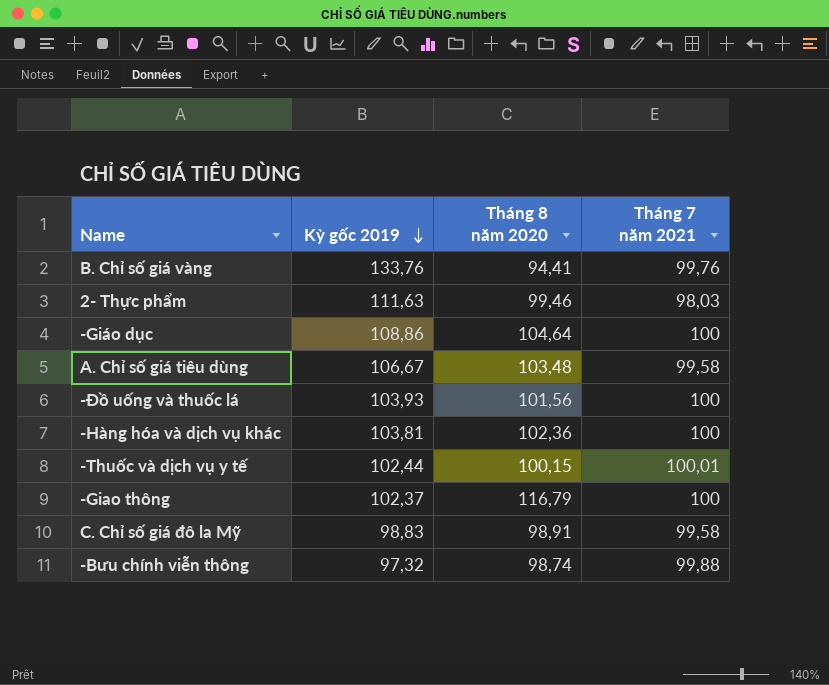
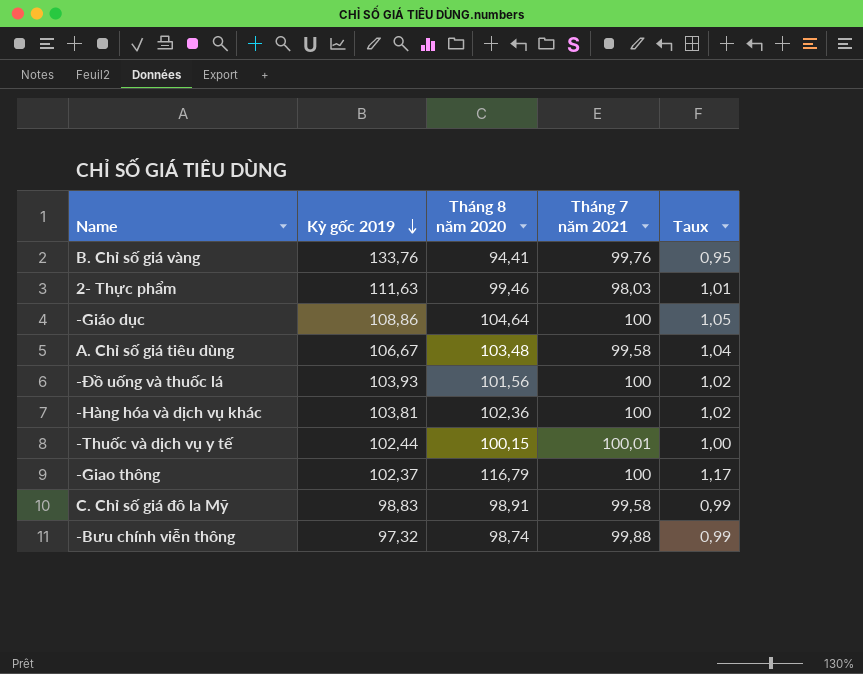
column Taux | formula: none -> [Tháng 8 năm 2020] / [Tháng 7 năm 2021]

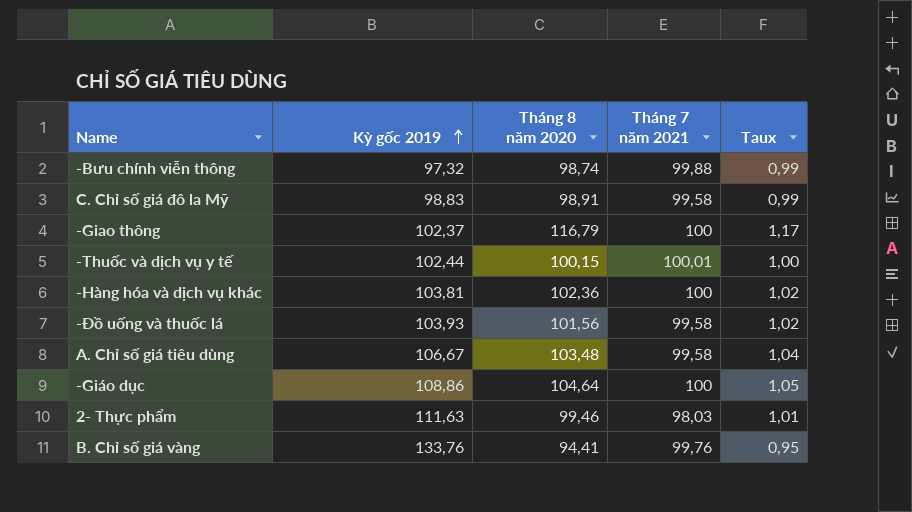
row order: Kỳ gốc 2019 descending -> Kỳ gốc 2019 ascending
-Đồ uống và thuốc lá | Tháng 7 năm 2021: 100 -> 99,58

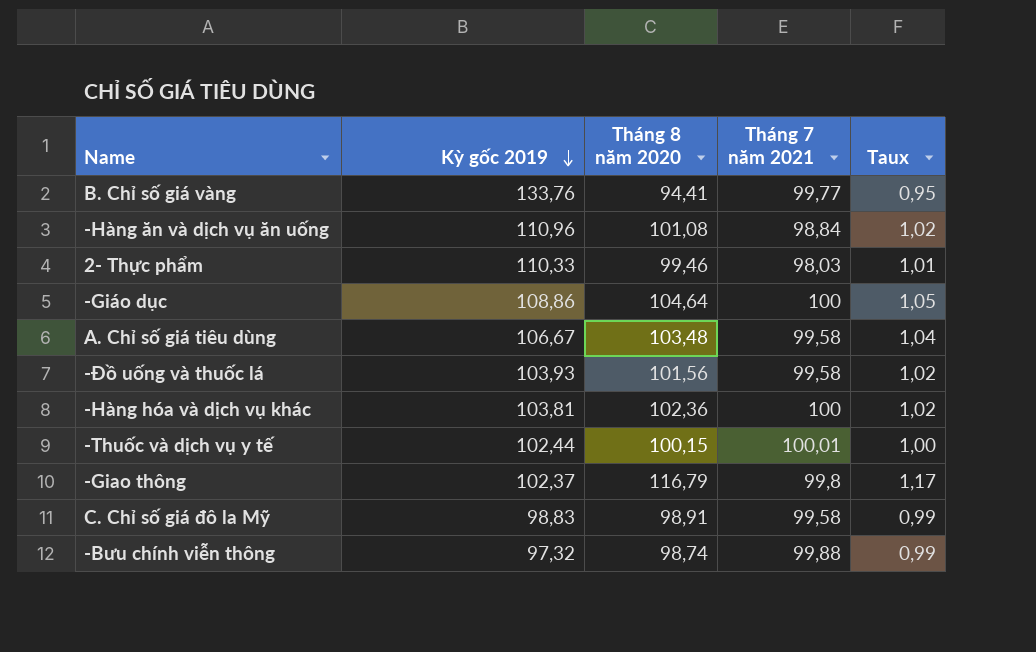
row order: Kỳ gốc 2019 ascending -> Kỳ gốc 2019 descending
B. Chỉ số giá vàng | Tháng 7 năm 2021: 99,76 -> 99,77
row -Hàng ăn và dịch vụ ăn uống: none -> 110,96 | 101,08 | 98,84 | 1,02
2- Thực phẩm | Kỳ gốc 2019: 111,63 -> 110,33
-Giao thông | Tháng 7 năm 2021: 100 -> 99,8

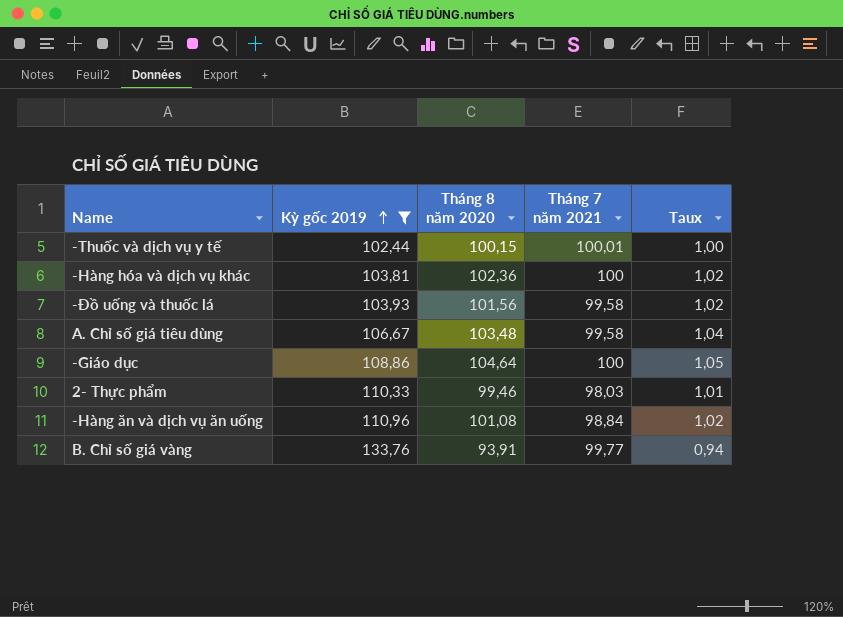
filter: none -> Kỳ gốc 2019 >= 102,44
row order: Kỳ gốc 2019 descending -> Kỳ gốc 2019 ascending
B. Chỉ số giá vàng | Tháng 8 năm 2020: 94,41 -> 93,91
B. Chỉ số giá vàng | Taux: 0,95 -> 0,94

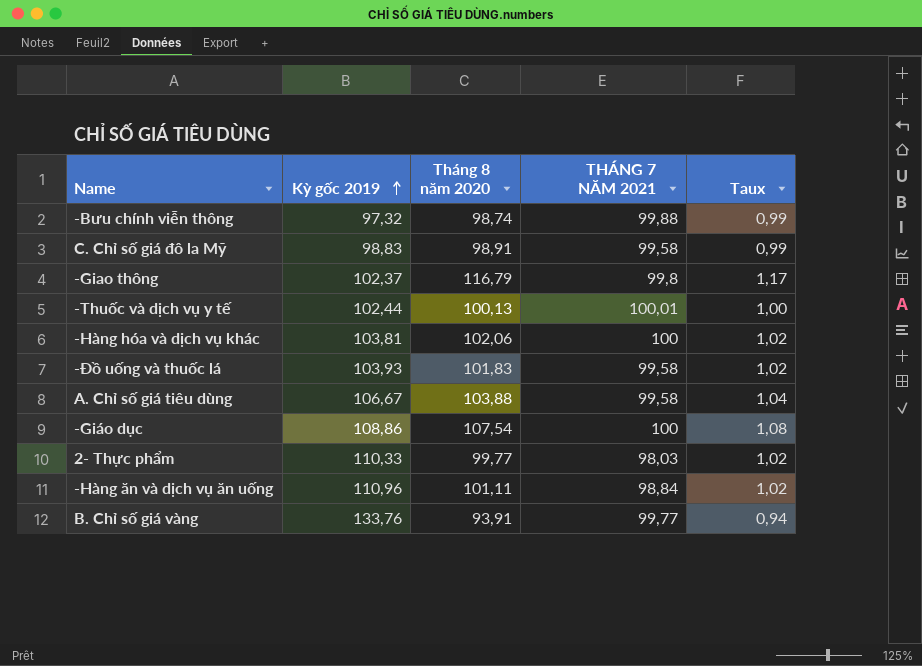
filter: Kỳ gốc 2019 >= 102,44 -> none
column name: Tháng 7 năm 2021 -> THÁNG 7 NĂM 2021
-Thuốc và dịch vụ y tế | Tháng 8 năm 2020: 100,15 -> 100,13
-Hàng hóa và dịch vụ khác | Tháng 8 năm 2020: 102,36 -> 102,06
-Đồ uống và thuốc lá | Tháng 8 năm 2020: 101,56 -> 101,83
A. Chỉ số giá tiêu dùng | Tháng 8 năm 2020: 103,48 -> 103,88
-Giáo dục | Tháng 8 năm 2020: 104,64 -> 107,54
-Giáo dục | Taux: 1,05 -> 1,08
2- Thực phẩm | Tháng 8 năm 2020: 99,46 -> 99,77
2- Thực phẩm | Taux: 1,01 -> 1,02
-Hàng ăn và dịch vụ ăn uống | Tháng 8 năm 2020: 101,08 -> 101,11

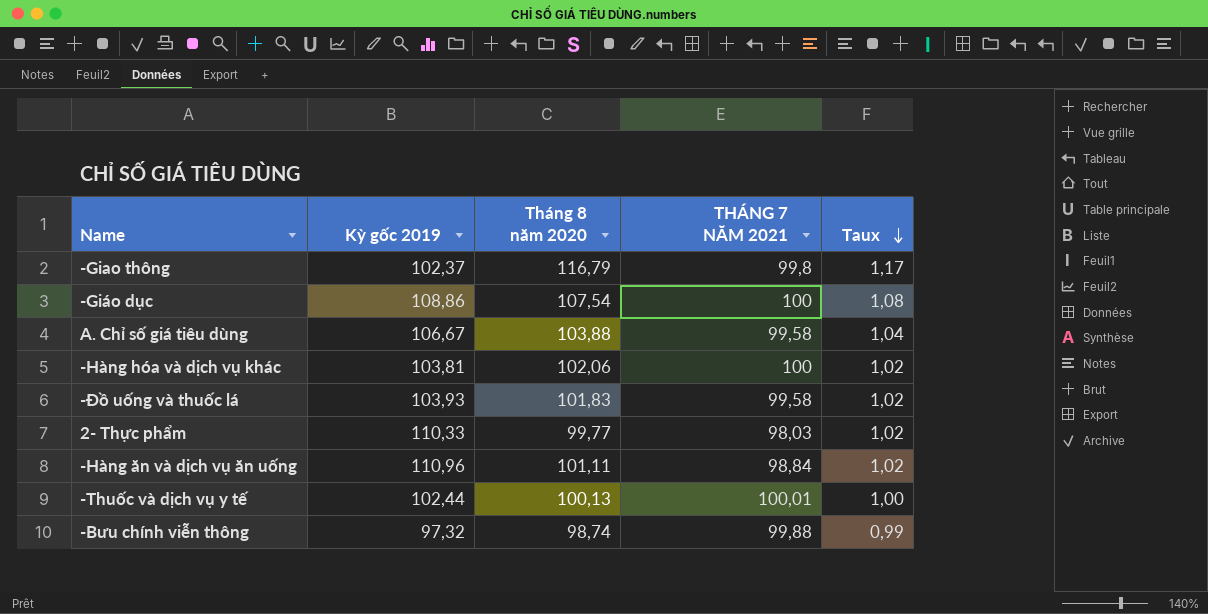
row order: Kỳ gốc 2019 ascending -> Taux descending
row C. Chỉ số giá đô la Mỹ: 98,83 | 98,91 | 99,58 | 0,99 -> none
row B. Chỉ số giá vàng: 133,76 | 93,91 | 99,77 | 0,94 -> none

